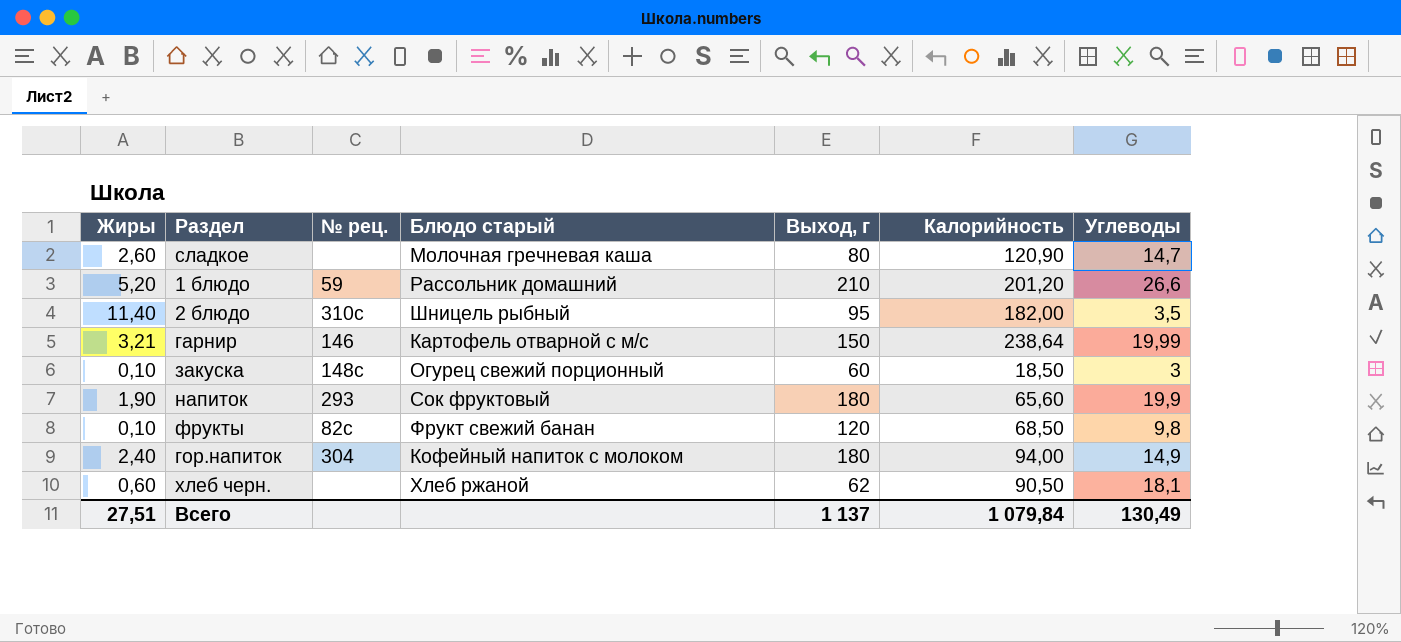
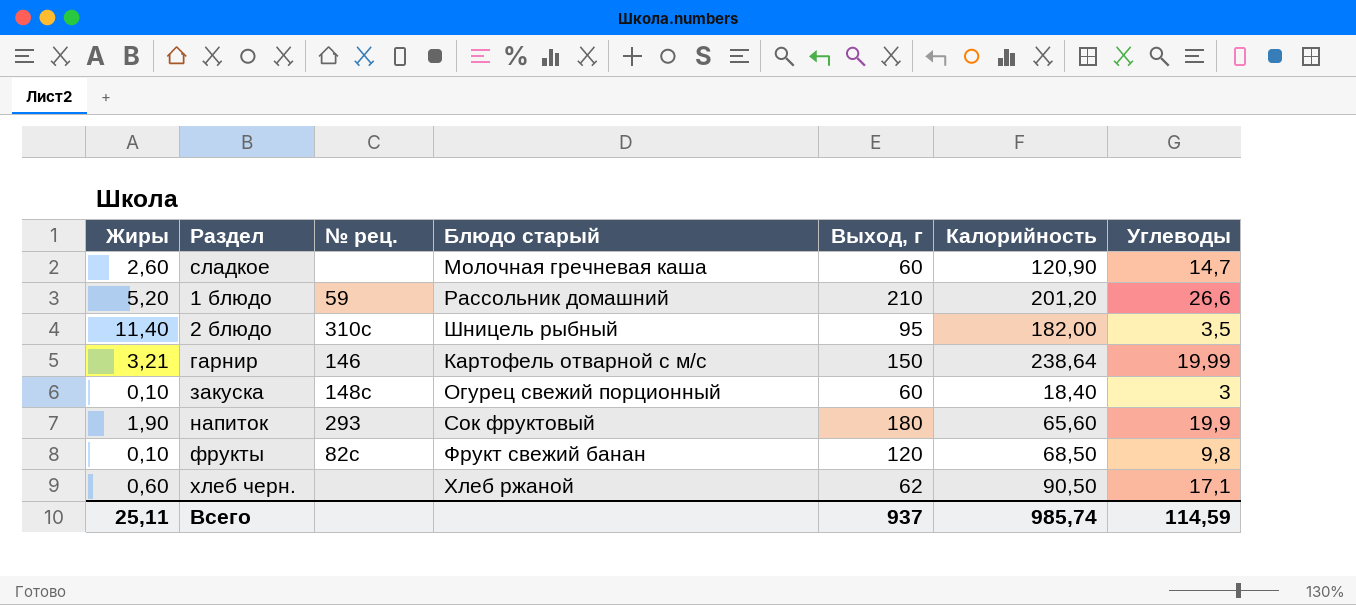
row гор.напиток: 2,40 | 304 | Кофейный напиток с молоком | 180 | 94,00 | 14,9 -> none
сладкое | Выход, г: 80 -> 60
закуска | Калорийность: 18,50 -> 18,40
хлеб черн. | Углеводы: 18,1 -> 17,1
Всего | Жиры: 27,51 -> 25,11
Всего | Выход, г: 1 137 -> 937
Всего | Калорийность: 1 079,84 -> 985,74
Всего | Углеводы: 130,49 -> 114,59

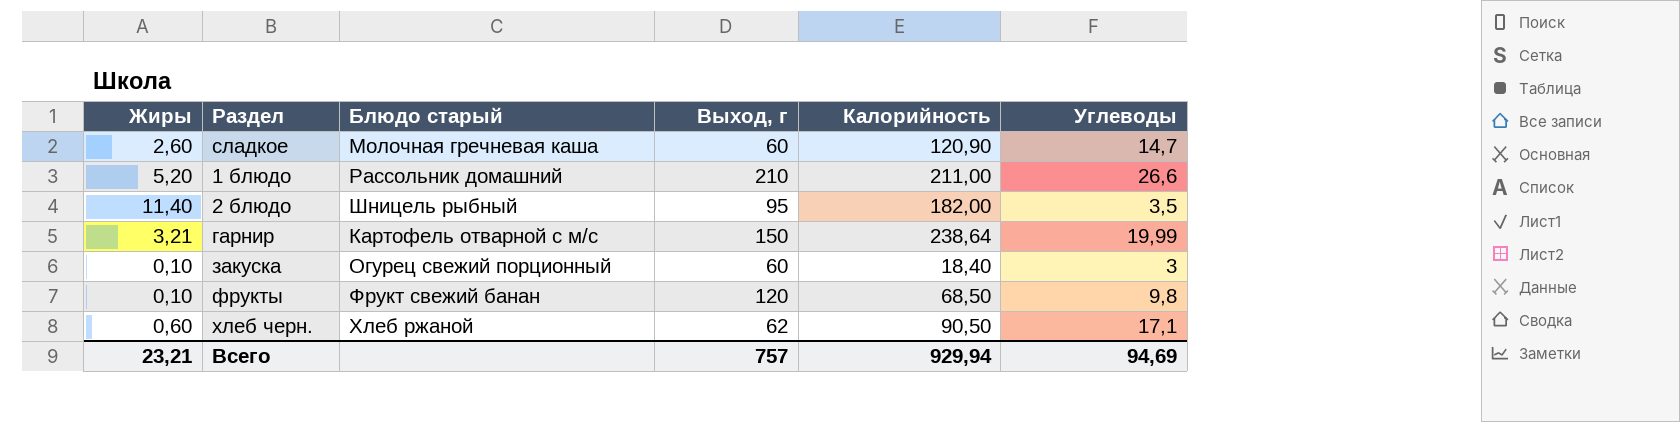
column № рец. | position: 3 -> none
row напиток: 1,90 | 293 | Сок фруктовый | 180 | 65,60 | 19,9 -> none
1 блюдо | Калорийность: 201,20 -> 211,00
Всего | Жиры: 25,11 -> 23,21
Всего | Выход, г: 937 -> 757
Всего | Калорийность: 985,74 -> 929,94
Всего | Углеводы: 114,59 -> 94,69

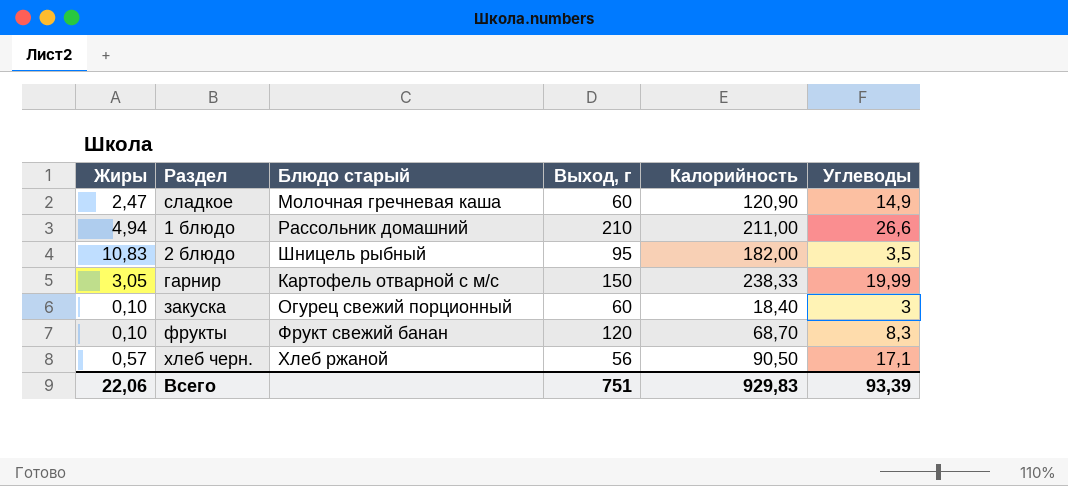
сладкое | Жиры: 2,60 -> 2,47
сладкое | Углеводы: 14,7 -> 14,9
1 блюдо | Жиры: 5,20 -> 4,94
2 блюдо | Жиры: 11,40 -> 10,83
гарнир | Жиры: 3,21 -> 3,05
гарнир | Калорийность: 238,64 -> 238,33
фрукты | Калорийность: 68,50 -> 68,70
фрукты | Углеводы: 9,8 -> 8,3
хлеб черн. | Жиры: 0,60 -> 0,57
хлеб черн. | Выход, г: 62 -> 56
Всего | Жиры: 23,21 -> 22,06
Всего | Выход, г: 757 -> 751
Всего | Калорийность: 929,94 -> 929,83
Всего | Углеводы: 94,69 -> 93,39

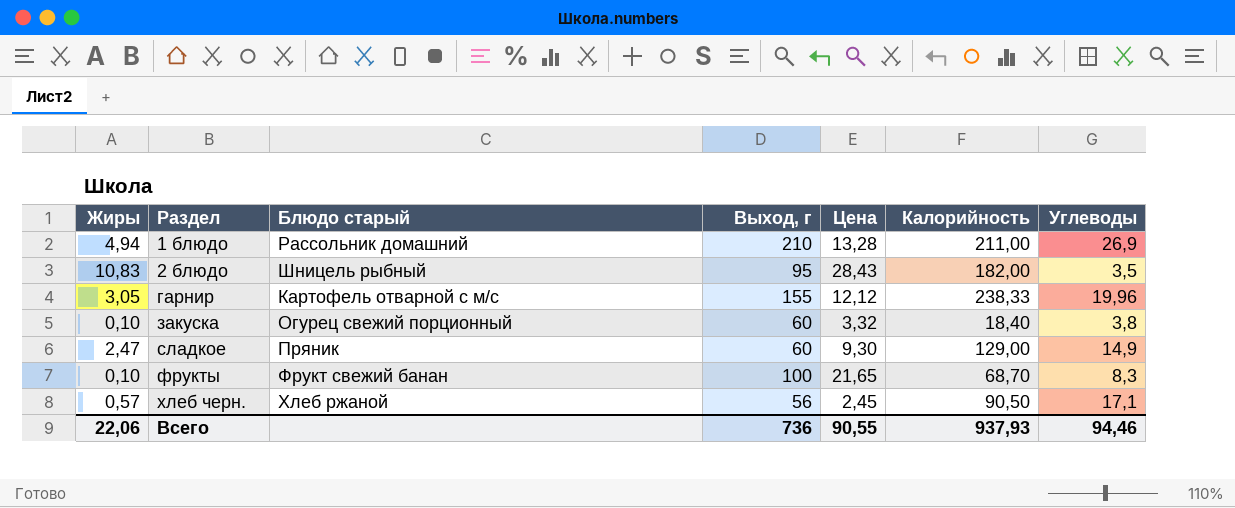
row order: none -> Раздел ascending
column Цена | position: none -> 5
1 блюдо | Углеводы: 26,6 -> 26,9
гарнир | Выход, г: 150 -> 155
гарнир | Углеводы: 19,99 -> 19,96
закуска | Углеводы: 3 -> 3,8
сладкое | Блюдо старый: Молочная гречневая каша -> Пряник
сладкое | Калорийность: 120,90 -> 129,00
фрукты | Выход, г: 120 -> 100
Всего | Выход, г: 751 -> 736
Всего | Калорийность: 929,83 -> 937,93
Всего | Углеводы: 93,39 -> 94,46

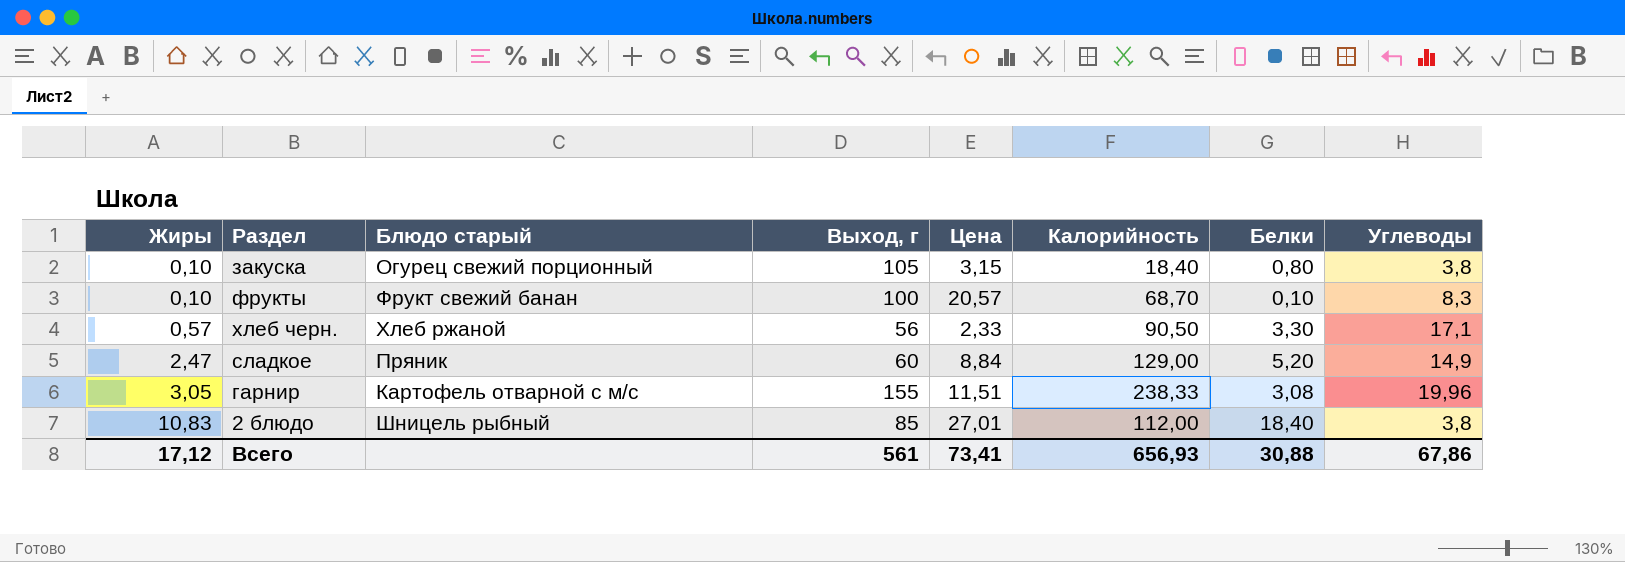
row order: Раздел ascending -> Жиры ascending
column Белки | position: none -> 7
row 1 блюдо: 4,94 | Рассольник домашний | 210 | 13,28 | 211,00 | 26,9 -> none
закуска | Выход, г: 60 -> 105
закуска | Цена: 3,32 -> 3,15
фрукты | Цена: 21,65 -> 20,57
хлеб черн. | Цена: 2,45 -> 2,33
сладкое | Цена: 9,30 -> 8,84
гарнир | Цена: 12,12 -> 11,51
2 блюдо | Выход, г: 95 -> 85
2 блюдо | Цена: 28,43 -> 27,01
2 блюдо | Калорийность: 182,00 -> 112,00
2 блюдо | Углеводы: 3,5 -> 3,8
Всего | Жиры: 22,06 -> 17,12
Всего | Выход, г: 736 -> 561
Всего | Цена: 90,55 -> 73,41
Всего | Калорийность: 937,93 -> 656,93
Всего | Углеводы: 94,46 -> 67,86

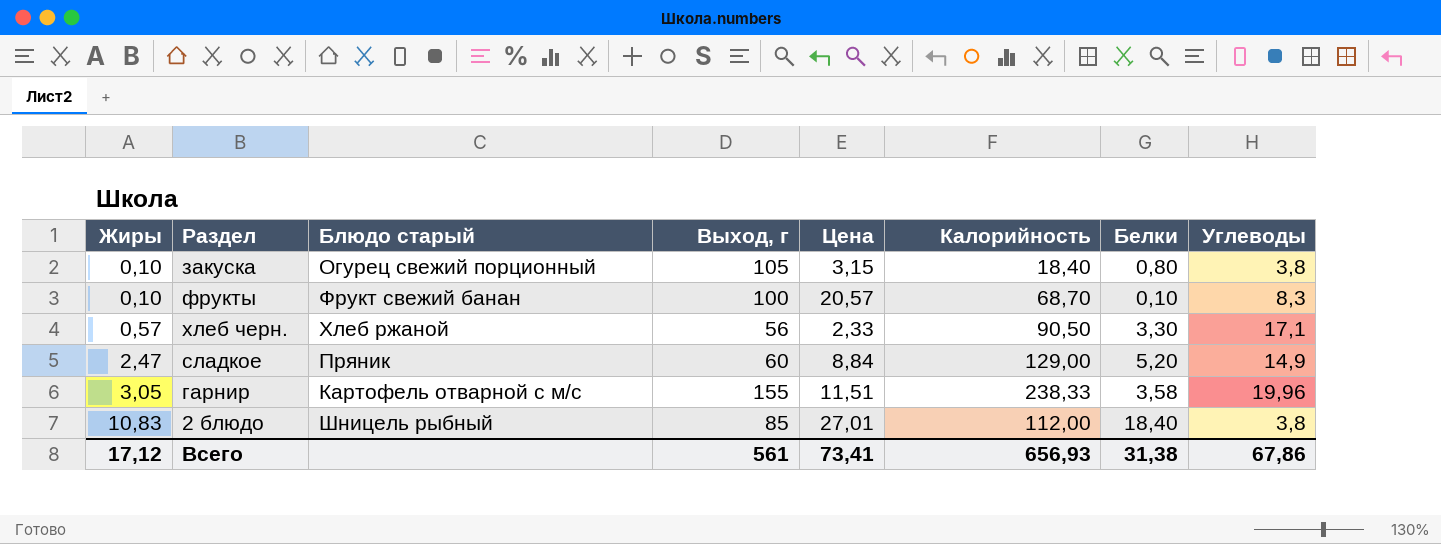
гарнир | Белки: 3,08 -> 3,58
Всего | Белки: 30,88 -> 31,38

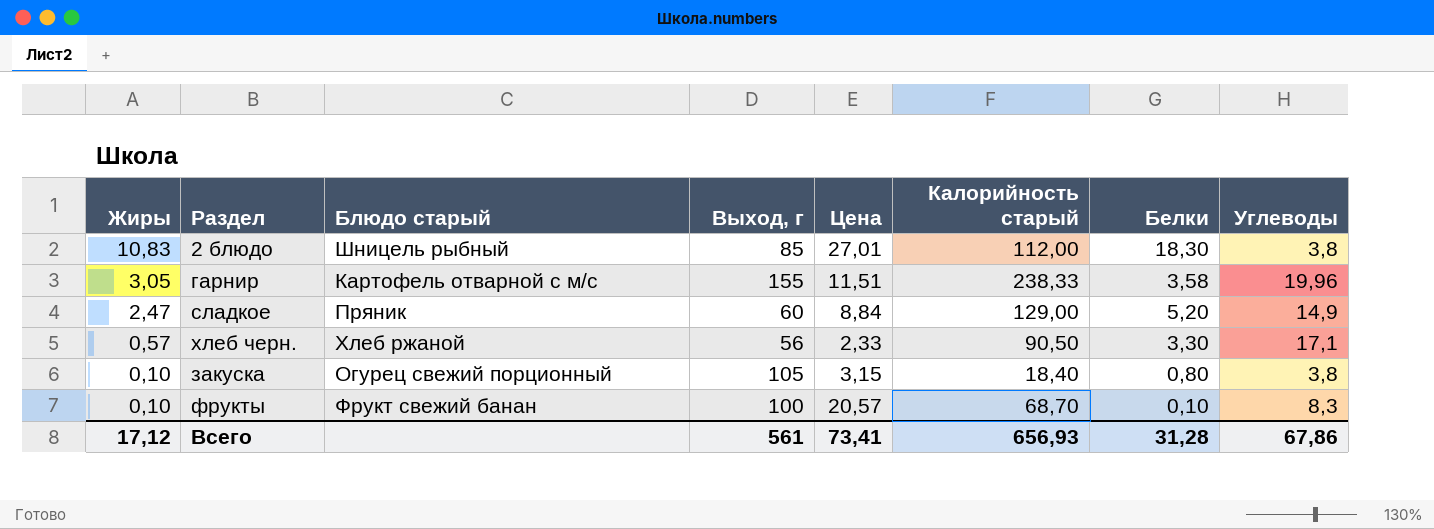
row order: Жиры ascending -> Жиры descending
column name: Калорийность -> Калорийность старый
2 блюдо | Белки: 18,40 -> 18,30
Всего | Белки: 31,38 -> 31,28

